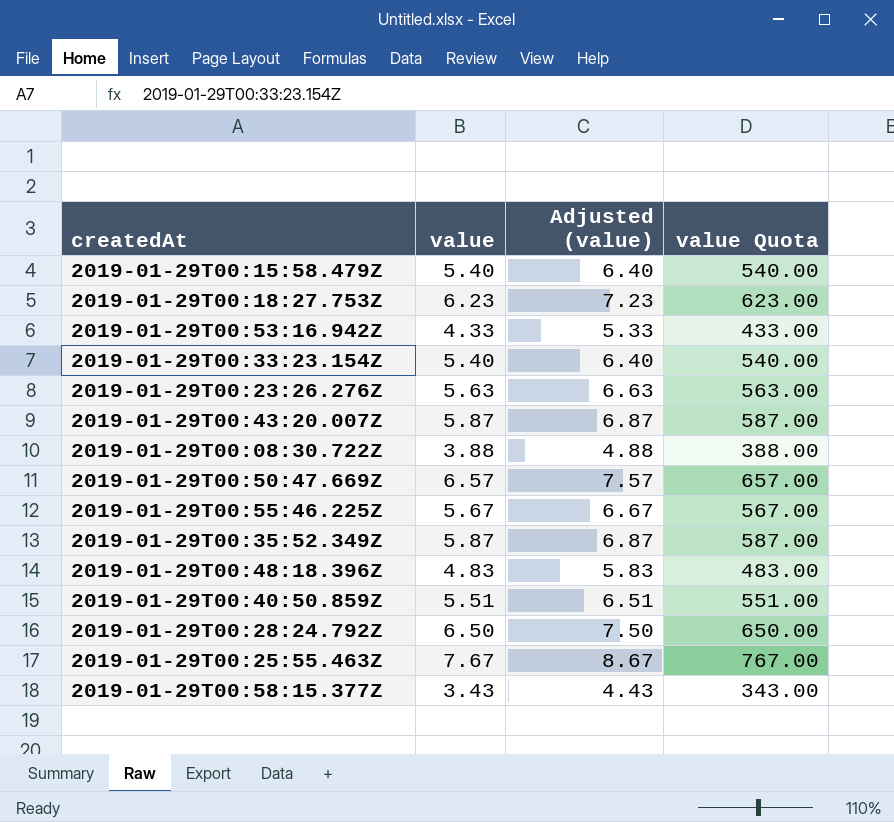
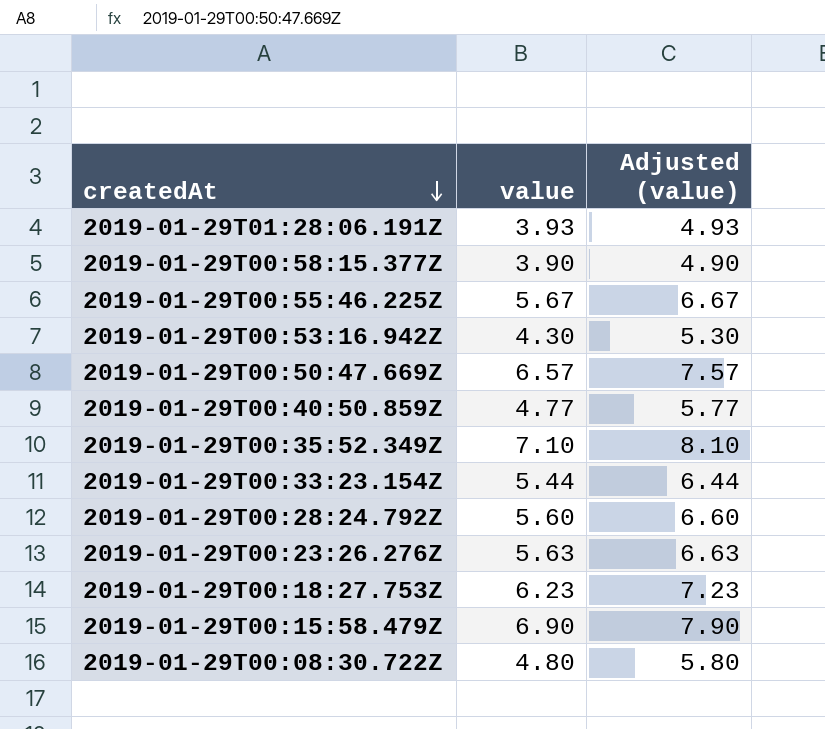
row order: none -> createdAt descending
column value Quota | formula: [value] * 100 -> none
row 2019-01-29T00:43:20.007Z: 5.87 | 6.87 | 587.00 -> none
row 2019-01-29T00:48:18.396Z: 4.83 | 5.83 | 483.00 -> none
row 2019-01-29T00:25:55.463Z: 7.67 | 8.67 | 767.00 -> none
row 2019-01-29T01:28:06.191Z: none -> 3.93 | 4.93
2019-01-29T00:58:15.377Z | value: 3.43 -> 3.90
2019-01-29T00:58:15.377Z | Adjusted (value): 4.43 -> 4.90
2019-01-29T00:53:16.942Z | value: 4.33 -> 4.30
2019-01-29T00:53:16.942Z | Adjusted (value): 5.33 -> 5.30
2019-01-29T00:40:50.859Z | value: 5.51 -> 4.77
2019-01-29T00:40:50.859Z | Adjusted (value): 6.51 -> 5.77
2019-01-29T00:35:52.349Z | value: 5.87 -> 7.10
2019-01-29T00:35:52.349Z | Adjusted (value): 6.87 -> 8.10
2019-01-29T00:33:23.154Z | value: 5.40 -> 5.44
2019-01-29T00:33:23.154Z | Adjusted (value): 6.40 -> 6.44
2019-01-29T00:28:24.792Z | value: 6.50 -> 5.60
2019-01-29T00:28:24.792Z | Adjusted (value): 7.50 -> 6.60
2019-01-29T00:15:58.479Z | value: 5.40 -> 6.90
2019-01-29T00:15:58.479Z | Adjusted (value): 6.40 -> 7.90
2019-01-29T00:08:30.722Z | value: 3.88 -> 4.80
2019-01-29T00:08:30.722Z | Adjusted (value): 4.88 -> 5.80

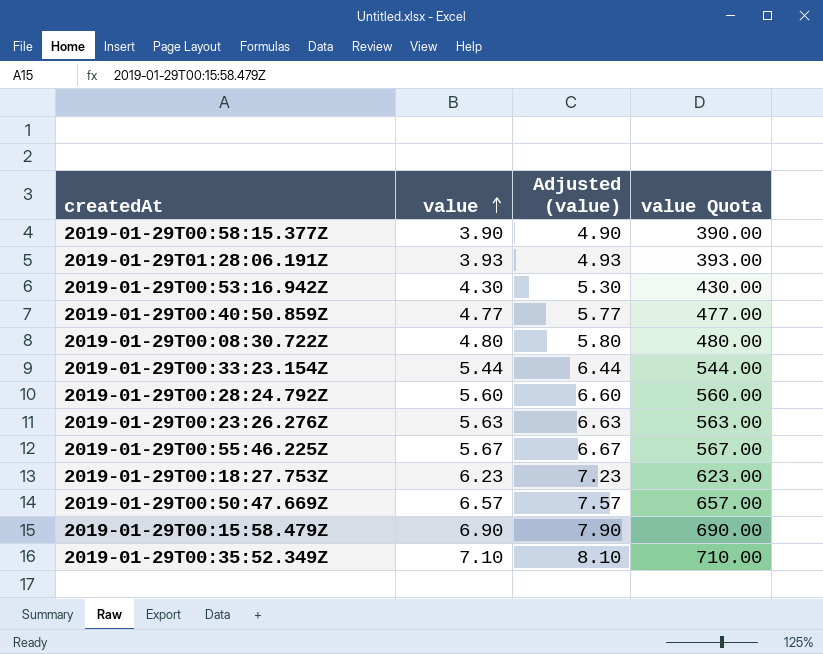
row order: createdAt descending -> value ascending
column value Quota | formula: none -> [value] * 100

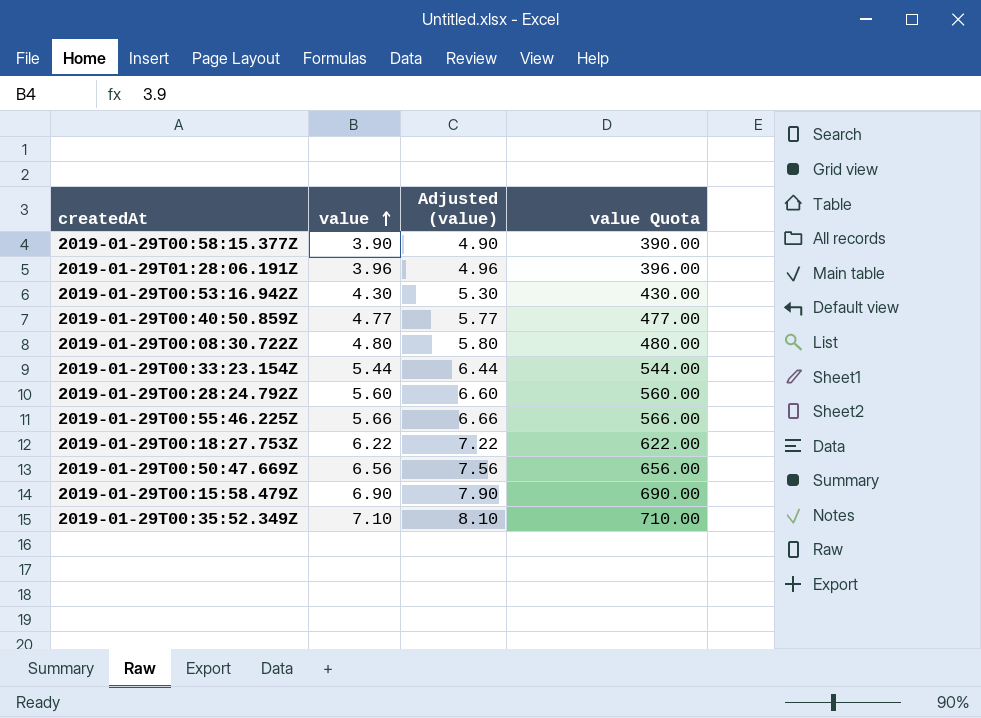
row 2019-01-29T00:23:26.276Z: 5.63 | 6.63 | 563.00 -> none
2019-01-29T01:28:06.191Z | value: 3.93 -> 3.96
2019-01-29T01:28:06.191Z | Adjusted (value): 4.93 -> 4.96
2019-01-29T01:28:06.191Z | value Quota: 393.00 -> 396.00
2019-01-29T00:55:46.225Z | value: 5.67 -> 5.66
2019-01-29T00:55:46.225Z | Adjusted (value): 6.67 -> 6.66
2019-01-29T00:55:46.225Z | value Quota: 567.00 -> 566.00
2019-01-29T00:18:27.753Z | value: 6.23 -> 6.22
2019-01-29T00:18:27.753Z | Adjusted (value): 7.23 -> 7.22
2019-01-29T00:18:27.753Z | value Quota: 623.00 -> 622.00
2019-01-29T00:50:47.669Z | value: 6.57 -> 6.56
2019-01-29T00:50:47.669Z | Adjusted (value): 7.57 -> 7.56
2019-01-29T00:50:47.669Z | value Quota: 657.00 -> 656.00

